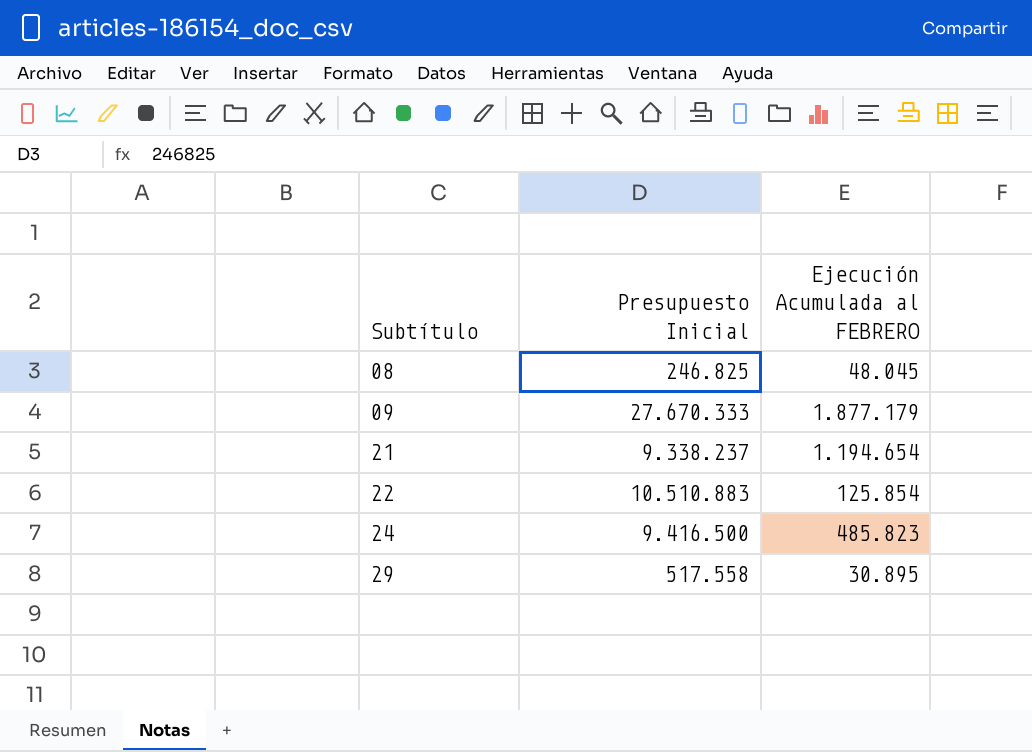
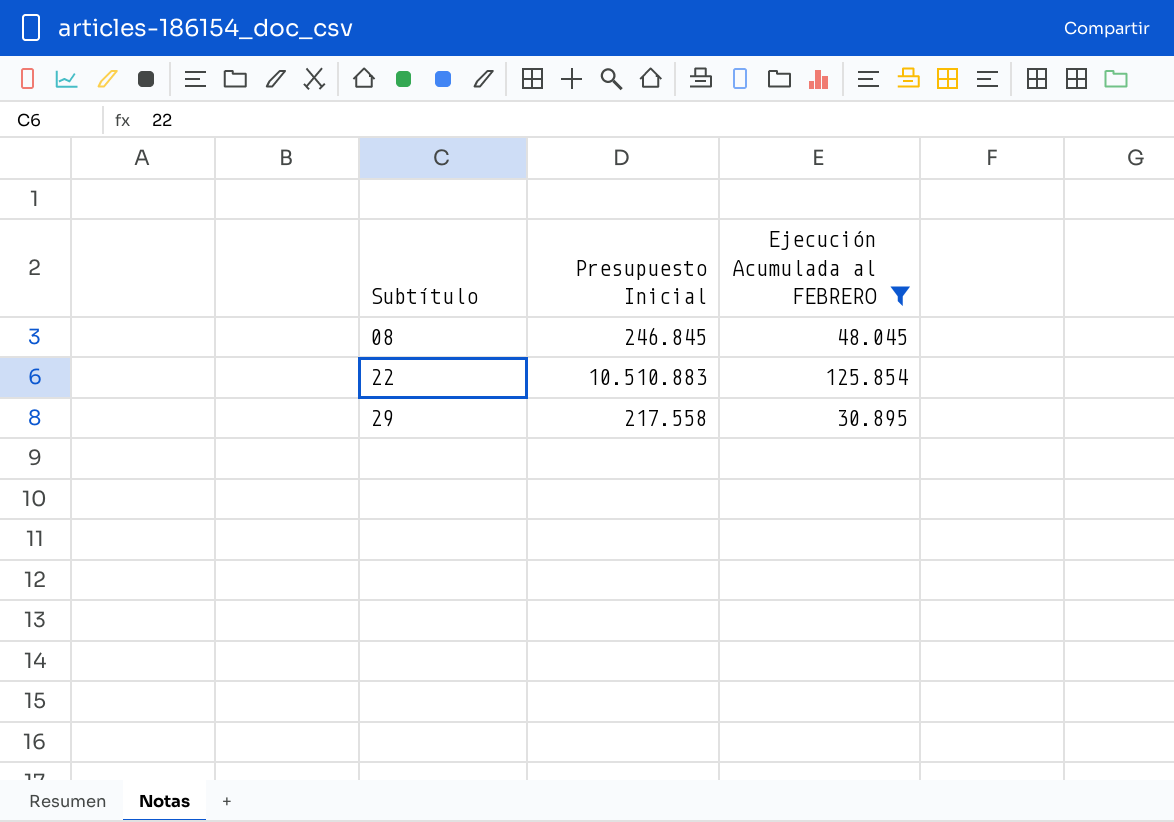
filter: none -> Ejecución Acumulada al FEBRERO <= 125.854
08 | Presupuesto Inicial: 246.825 -> 246.845
29 | Presupuesto Inicial: 517.558 -> 217.558

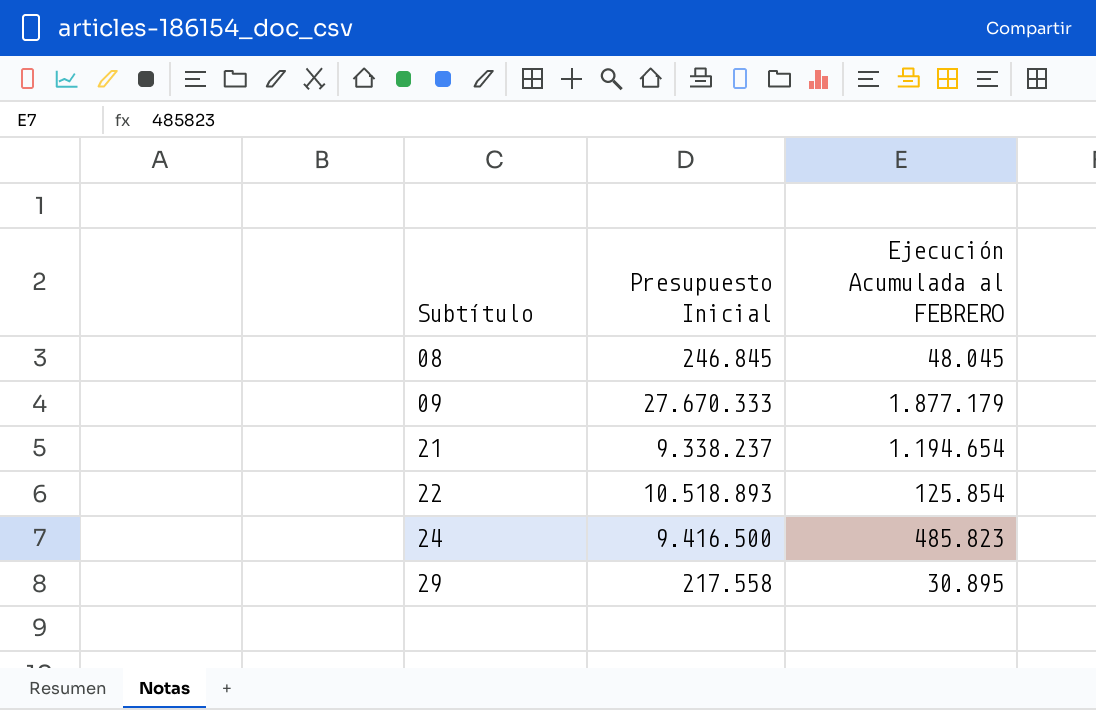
filter: Ejecución Acumulada al FEBRERO <= 125.854 -> none
22 | Presupuesto Inicial: 10.510.883 -> 10.518.893

